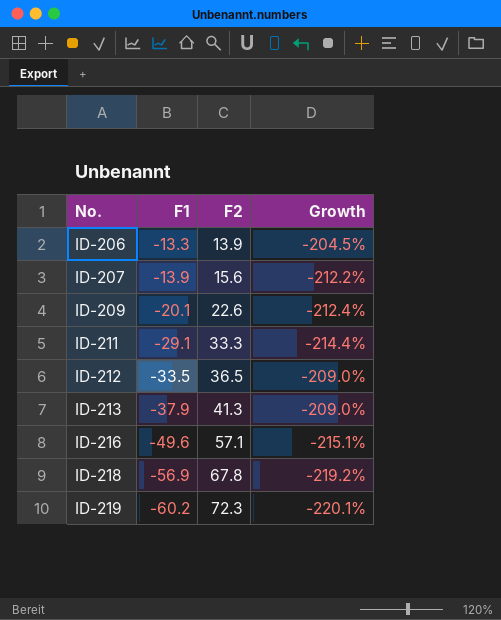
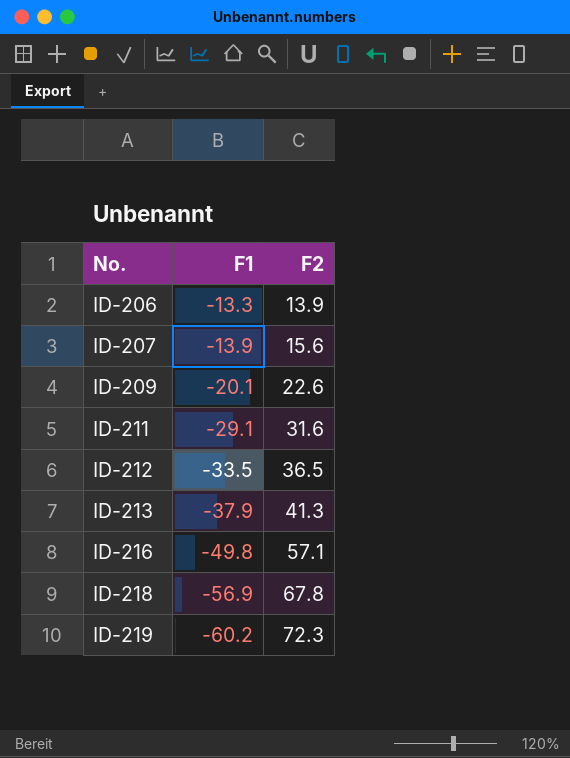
column Growth | formula: ([F2] - [F1]) / [F1] -> none
ID-211 | F2: 33.3 -> 31.6
ID-216 | F1: -49.6 -> -49.8

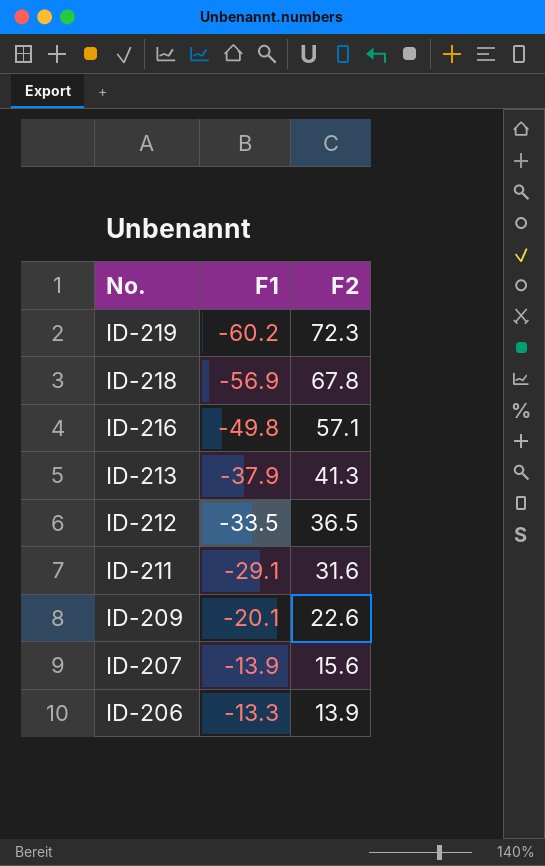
row order: No. ascending -> No. descending

